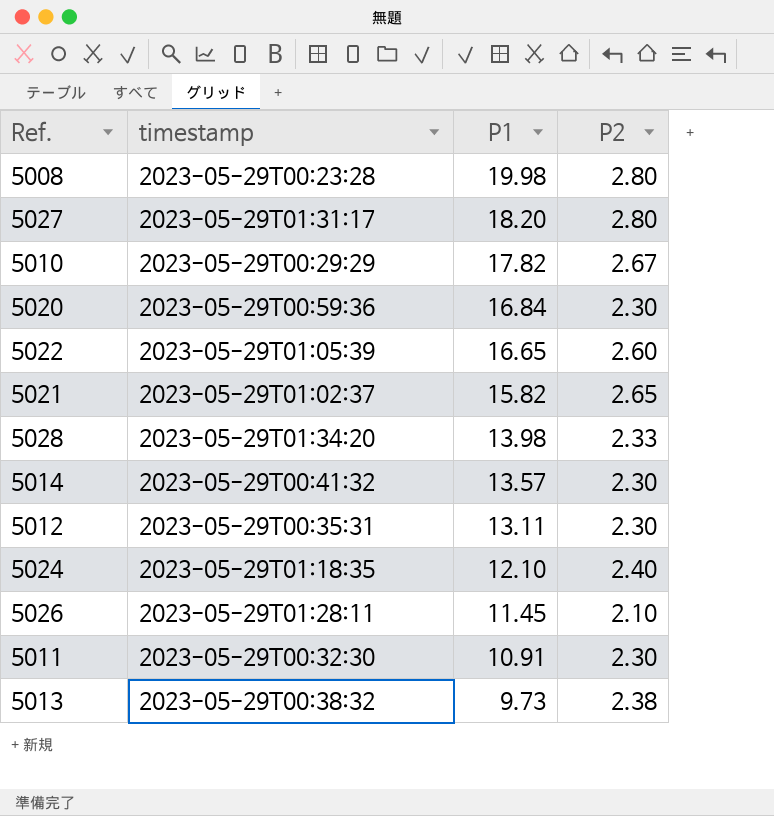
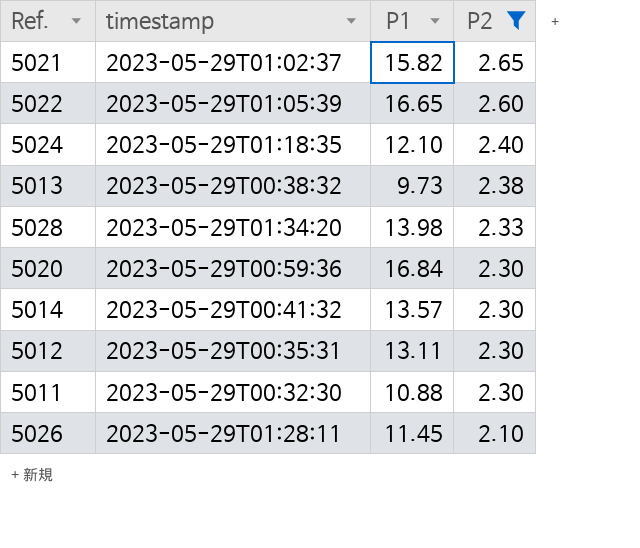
filter: none -> P2 <= 2.65
row order: P1 descending -> P2 descending
5011 | P1: 10.91 -> 10.88

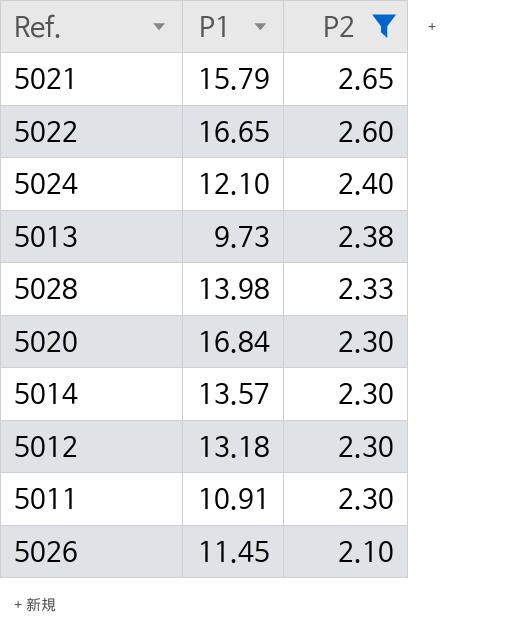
column timestamp | position: 2 -> none
5021 | P1: 15.82 -> 15.79
5012 | P1: 13.11 -> 13.18
5011 | P1: 10.88 -> 10.91

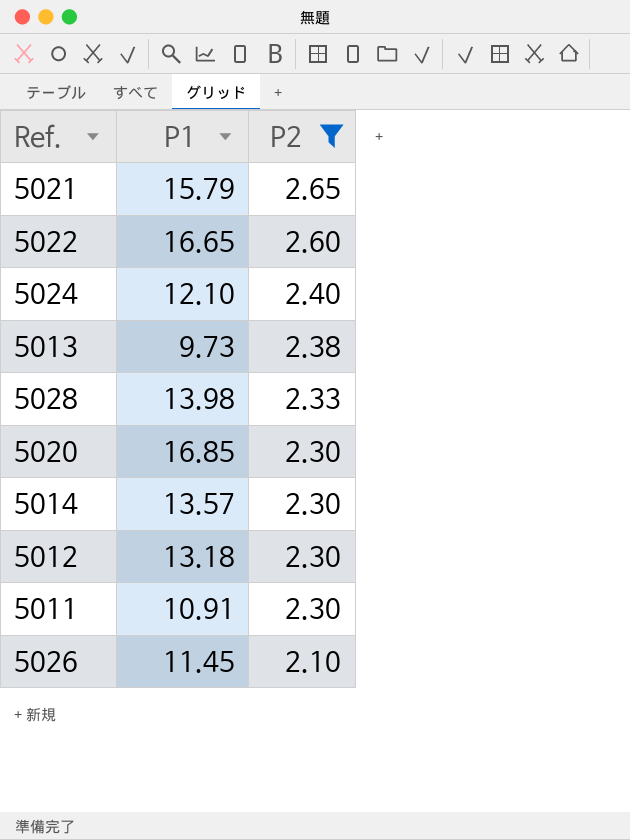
5020 | P1: 16.84 -> 16.85

